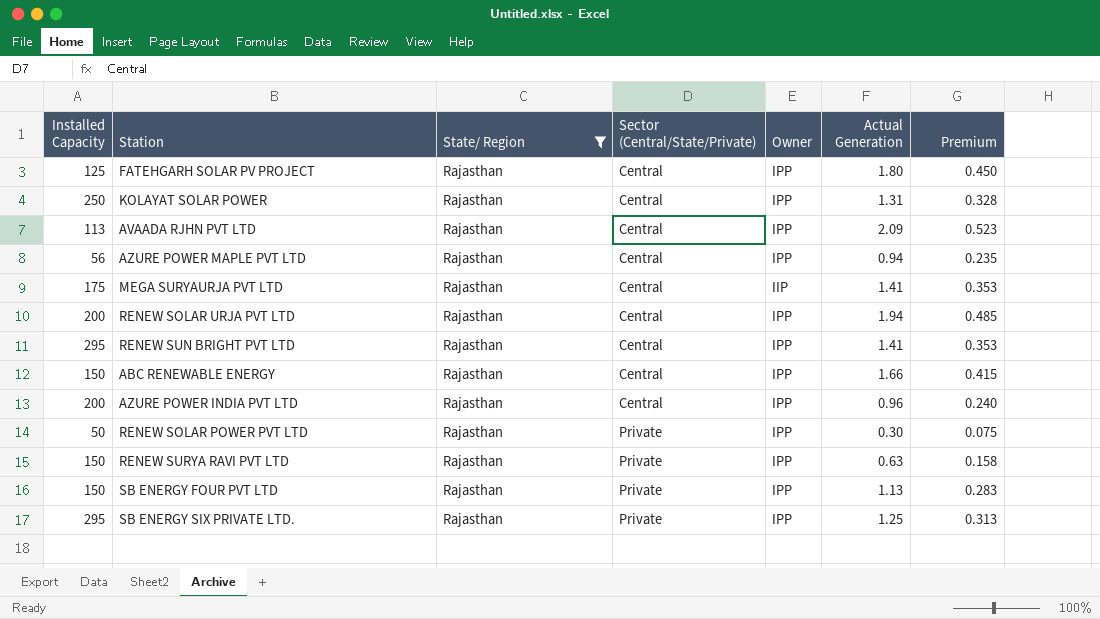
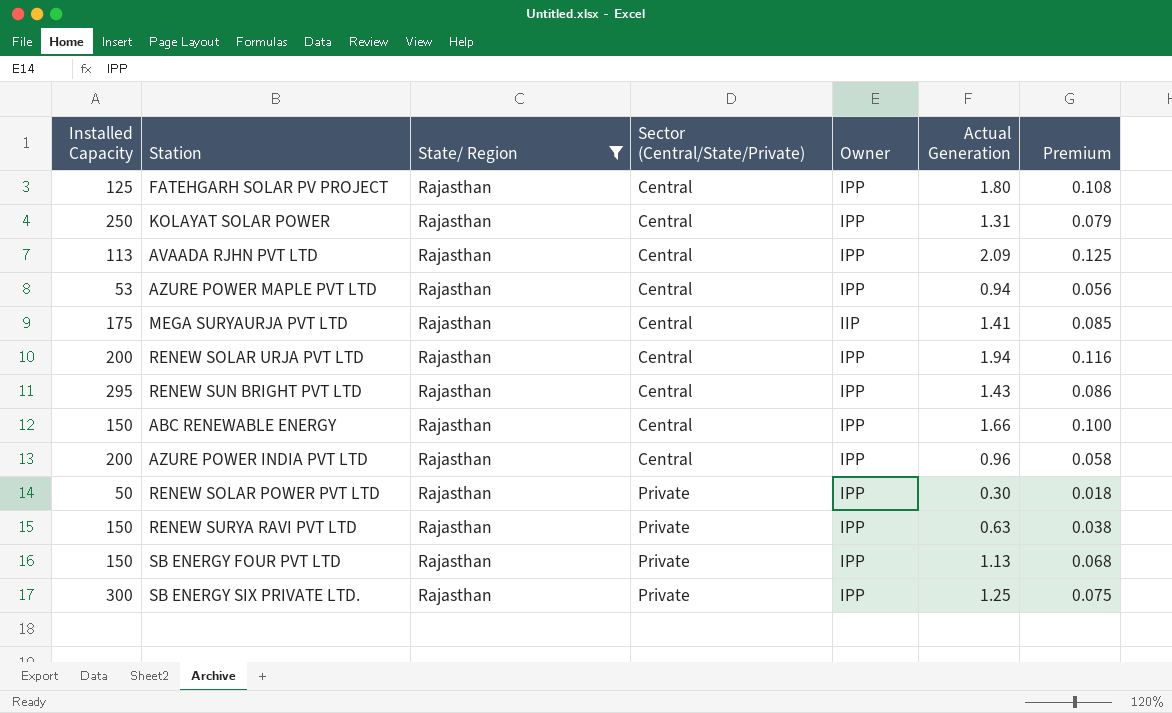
column Premium | formula: [Actual Generation] * 0.25 -> [Actual Generation] * 0.06
AZURE POWER MAPLE PVT LTD | Installed Capacity: 56 -> 53
RENEW SUN BRIGHT PVT LTD | Actual Generation: 1.41 -> 1.43
SB ENERGY SIX PRIVATE LTD. | Installed Capacity: 295 -> 300

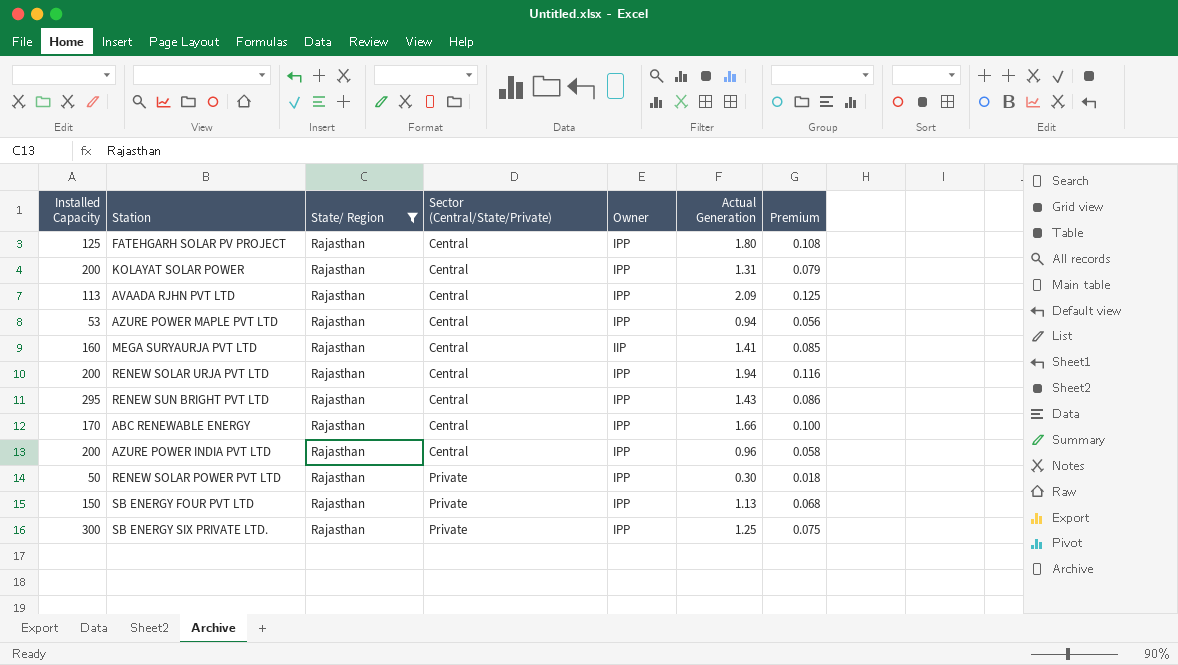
row RENEW SURYA RAVI PVT LTD: 150 | Rajasthan | Private | IPP | 0.63 | 0.038 -> none
KOLAYAT SOLAR POWER | Installed Capacity: 250 -> 200
MEGA SURYAURJA PVT LTD | Installed Capacity: 175 -> 160
ABC RENEWABLE ENERGY | Installed Capacity: 150 -> 170

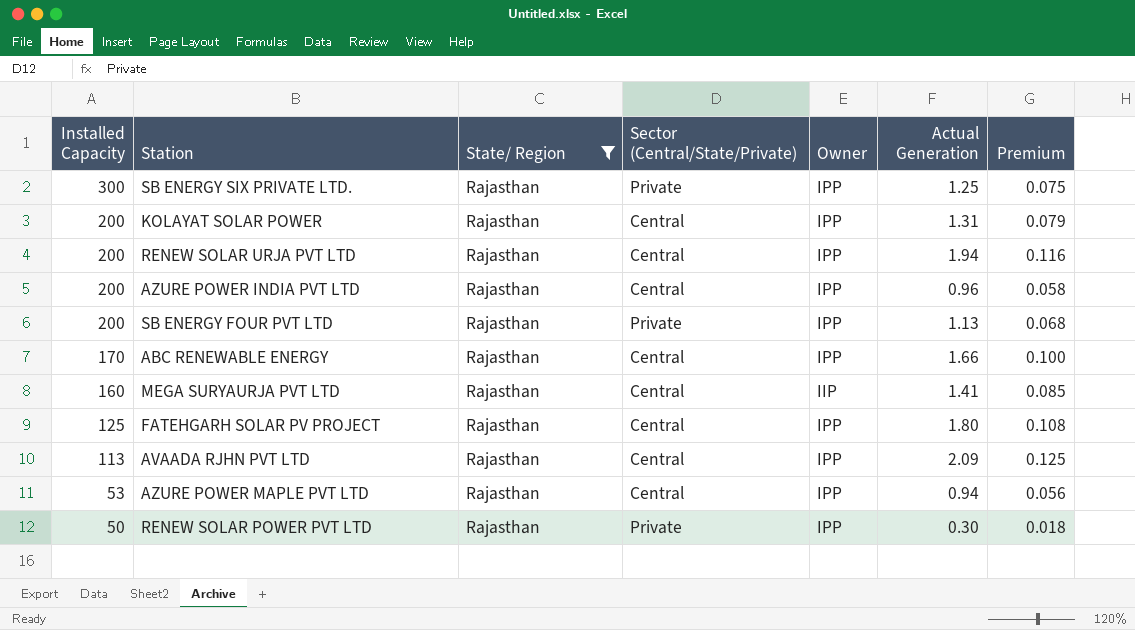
row order: Sector (Central/State/Private) ascending -> Installed Capacity descending
row RENEW SUN BRIGHT PVT LTD: 295 | Rajasthan | Central | IPP | 1.43 | 0.086 -> none
SB ENERGY FOUR PVT LTD | Installed Capacity: 150 -> 200

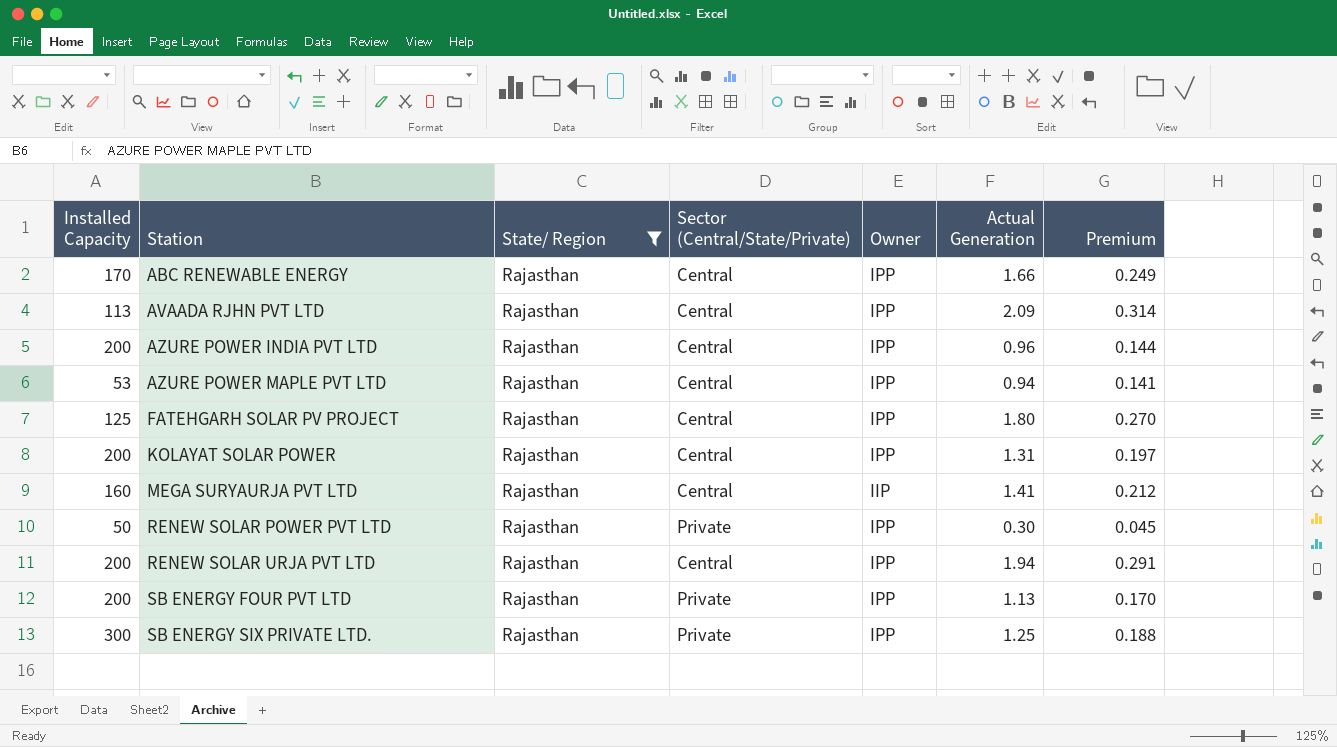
row order: Installed Capacity descending -> Station ascending
column Premium | formula: [Actual Generation] * 0.06 -> [Actual Generation] * 0.15

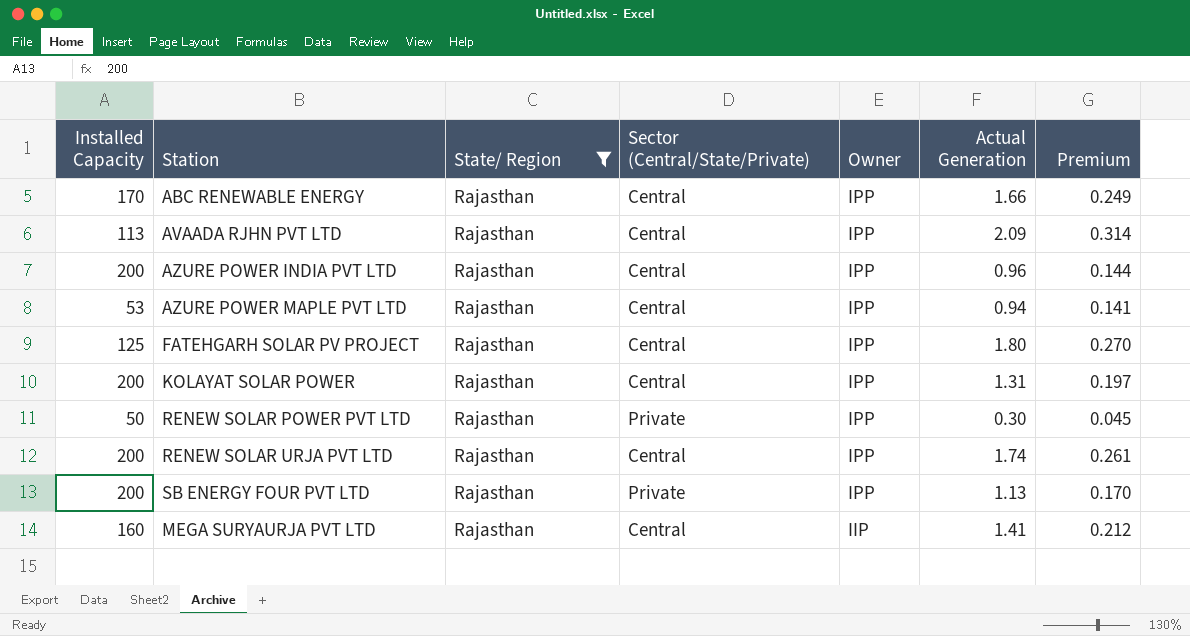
row order: Station ascending -> Owner descending
row SB ENERGY SIX PRIVATE LTD.: 300 | Rajasthan | Private | IPP | 1.25 | 0.188 -> none
RENEW SOLAR URJA PVT LTD | Actual Generation: 1.94 -> 1.74
RENEW SOLAR URJA PVT LTD | Premium: 0.291 -> 0.261

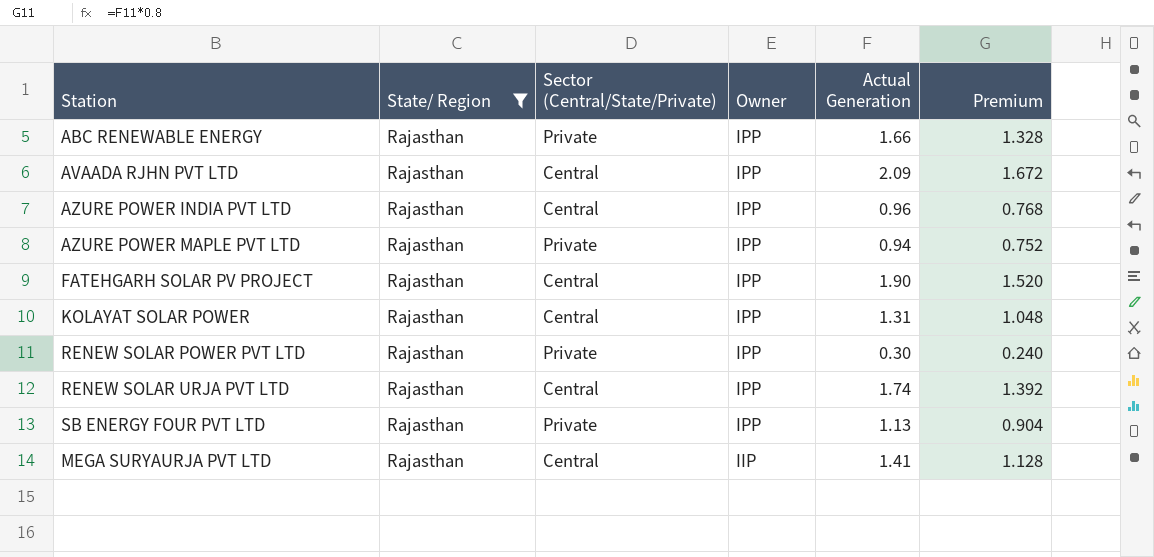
column Installed Capacity | position: 1 -> none
column Premium | formula: [Actual Generation] * 0.15 -> [Actual Generation] * 0.8
ABC RENEWABLE ENERGY | Sector (Central/State/Private): Central -> Private
AZURE POWER MAPLE PVT LTD | Sector (Central/State/Private): Central -> Private
FATEHGARH SOLAR PV PROJECT | Actual Generation: 1.80 -> 1.90

